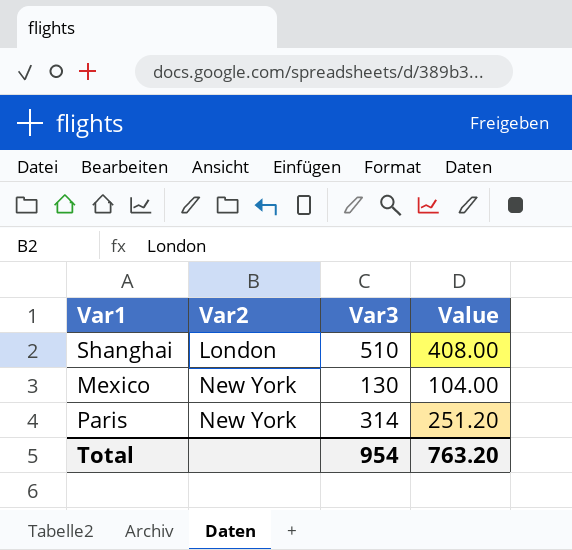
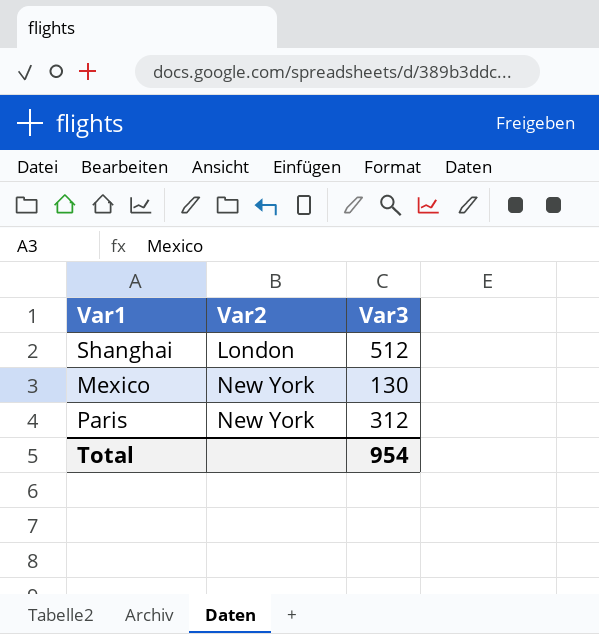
column Value | formula: [Var3] * 0.8 -> none
Shanghai | Var3: 510 -> 512
Paris | Var3: 314 -> 312

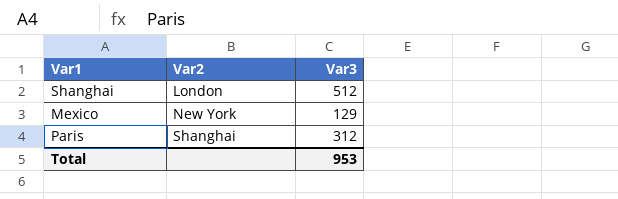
Mexico | Var3: 130 -> 129
Paris | Var2: New York -> Shanghai
Total | Var3: 954 -> 953

